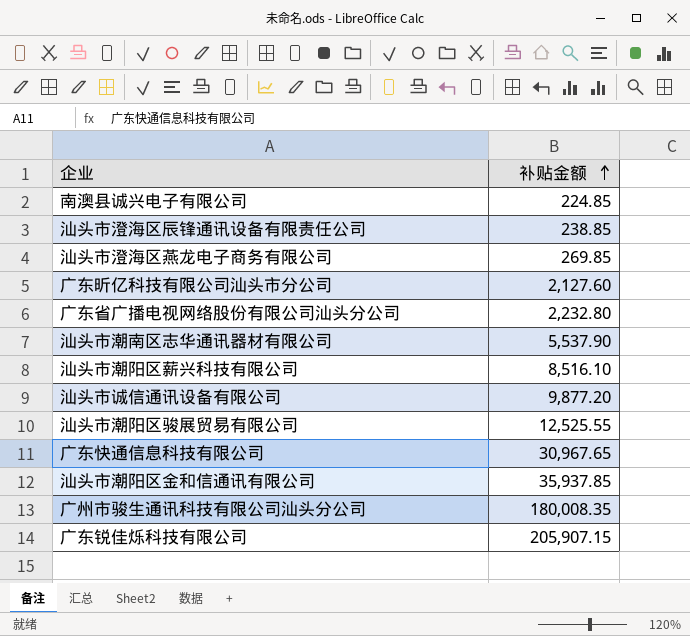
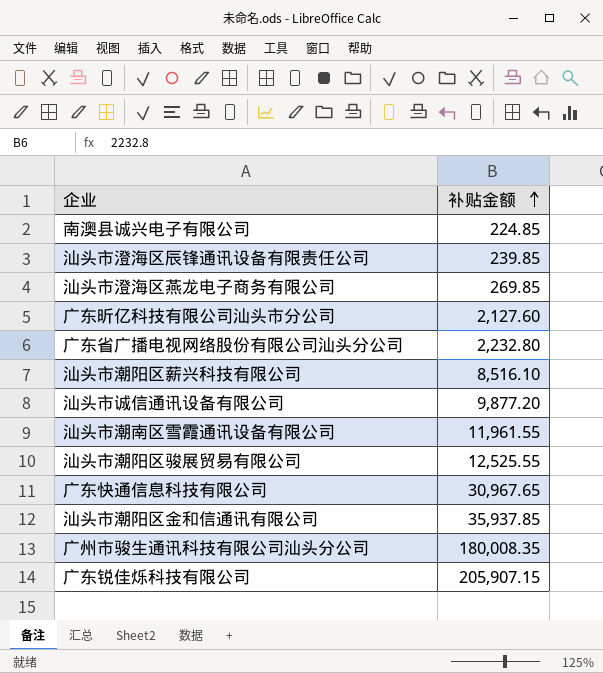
row 汕头市潮南区志华通讯器材有限公司: 5,537.90 -> none
汕头市澄海区辰锋通讯设备有限责任公司 | 补贴金额: 238.85 -> 239.85
row 汕头市潮南区雪霞通讯设备有限公司: none -> 11,961.55

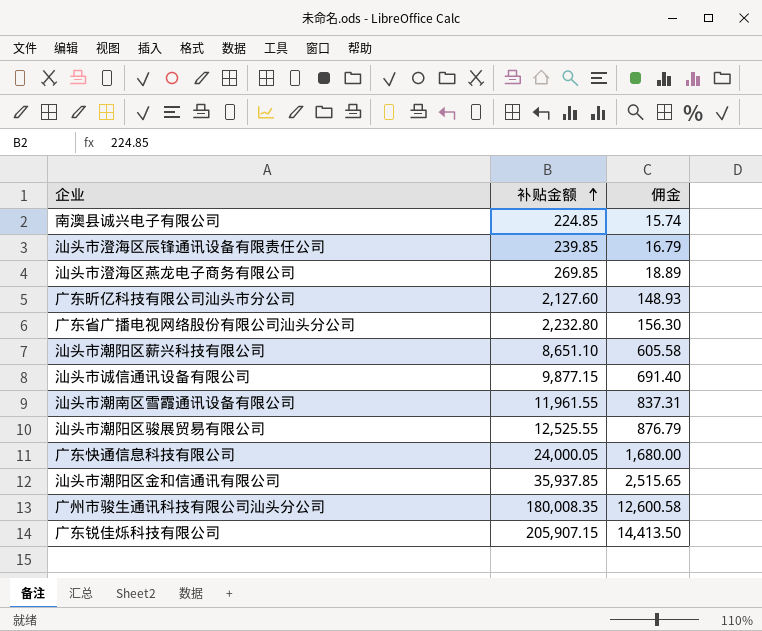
column 佣金 | formula: none -> [补贴金额] * 0.07
汕头市潮阳区薪兴科技有限公司 | 补贴金额: 8,516.10 -> 8,651.10
汕头市诚信通讯设备有限公司 | 补贴金额: 9,877.20 -> 9,877.15
广东快通信息科技有限公司 | 补贴金额: 30,967.65 -> 24,000.05

